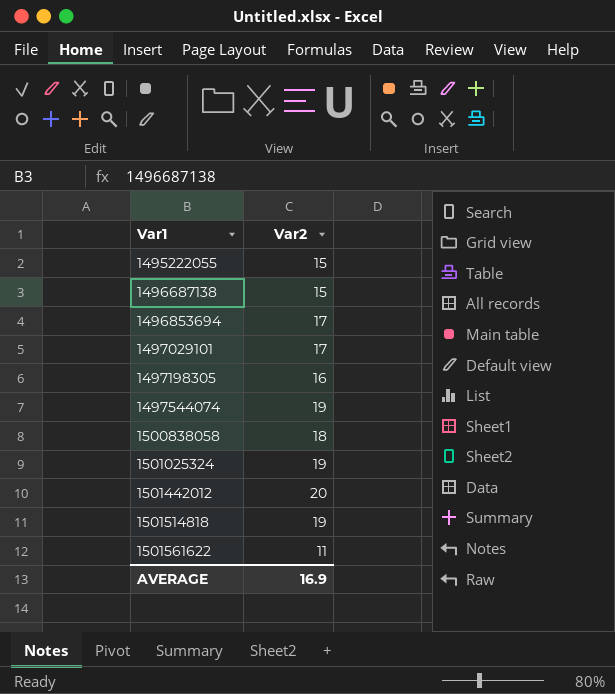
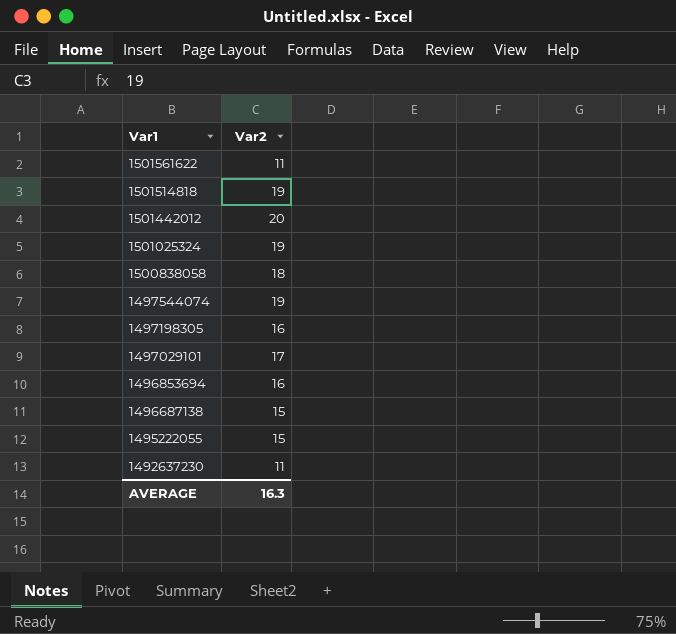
row order: Var1 ascending -> Var1 descending
1496853694 | Var2: 17 -> 16
row 1492637230: none -> 11
AVERAGE | Var2: 16.9 -> 16.3

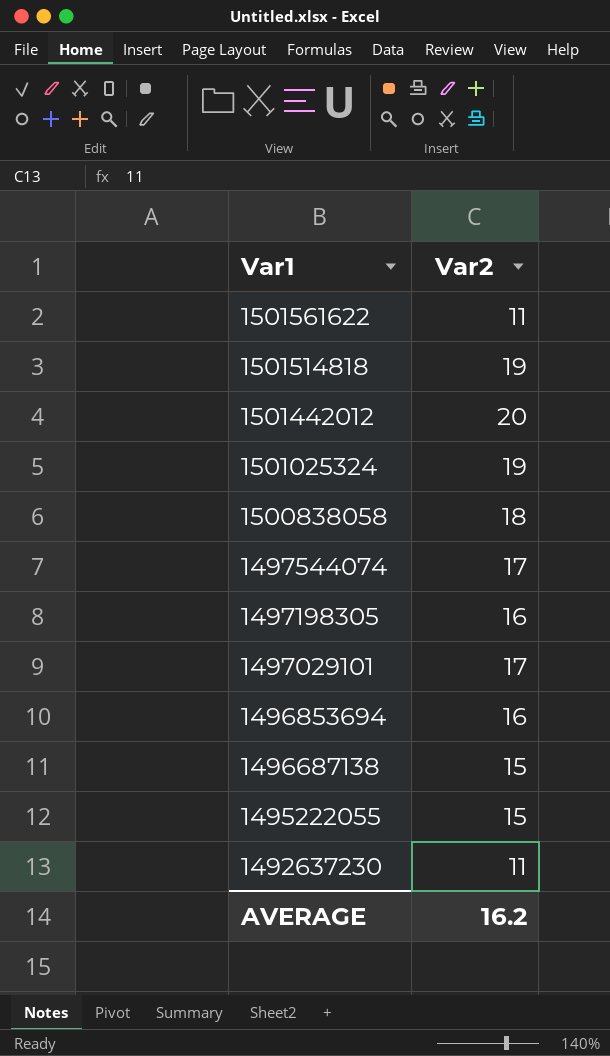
1497544074 | Var2: 19 -> 17
AVERAGE | Var2: 16.3 -> 16.2

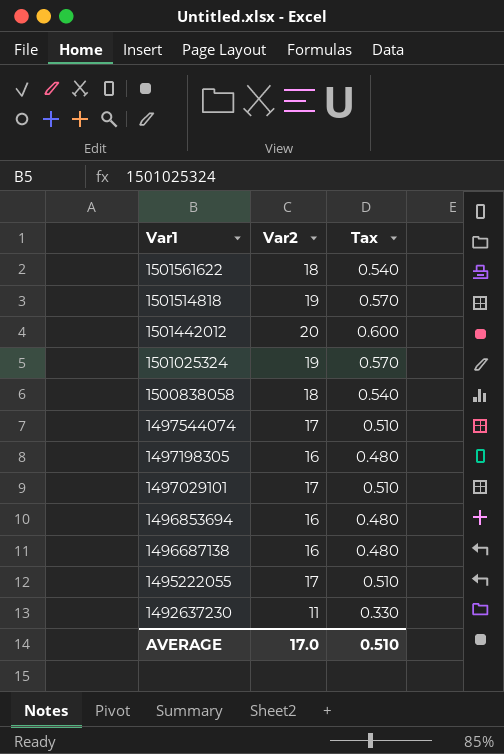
column Tax | formula: none -> [Var2] * 0.03
1501561622 | Var2: 11 -> 18
1496687138 | Var2: 15 -> 16
1495222055 | Var2: 15 -> 17
AVERAGE | Var2: 16.2 -> 17.0

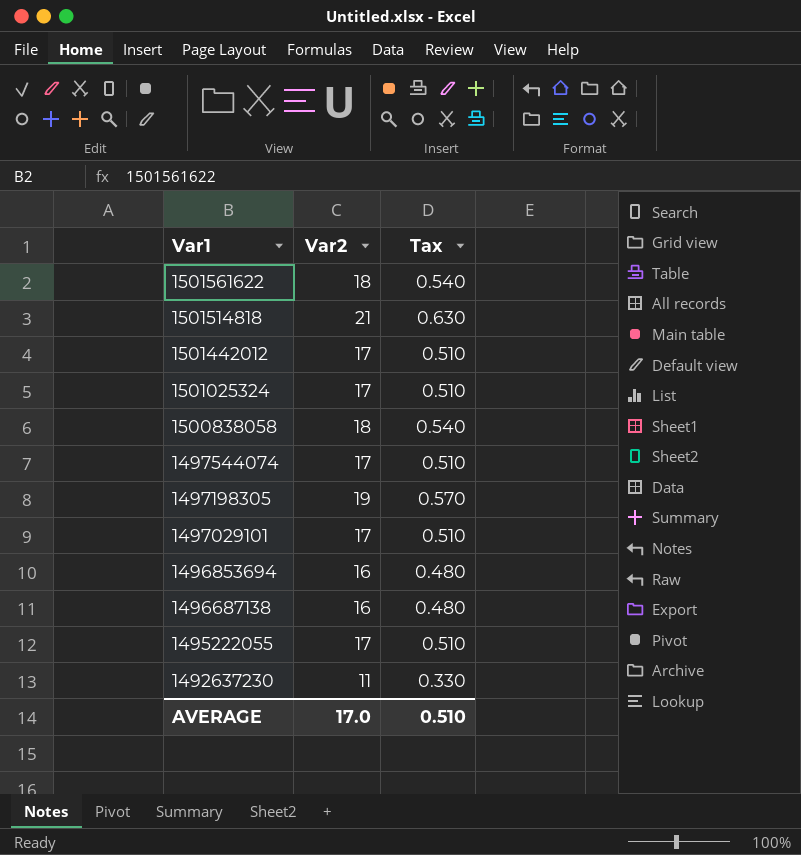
1501514818 | Var2: 19 -> 21
1501514818 | Tax: 0.570 -> 0.630
1501442012 | Var2: 20 -> 17
1501442012 | Tax: 0.600 -> 0.510
1501025324 | Var2: 19 -> 17
1501025324 | Tax: 0.570 -> 0.510
1497198305 | Var2: 16 -> 19
1497198305 | Tax: 0.480 -> 0.570

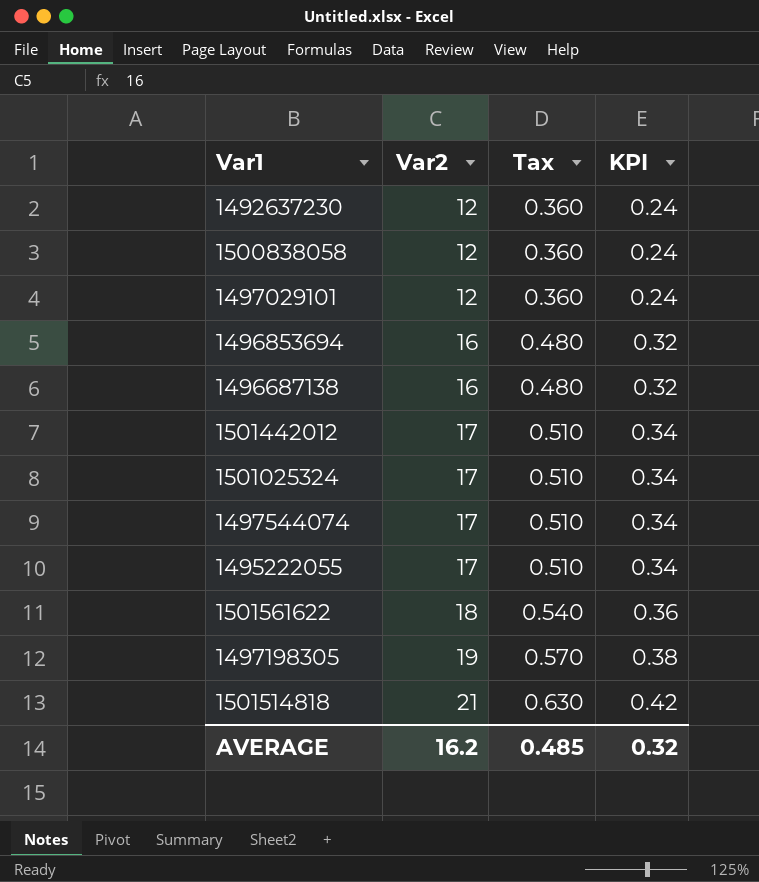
row order: Var1 descending -> Var2 ascending
column KPI | formula: none -> [Var2] * 0.02
1492637230 | Var2: 11 -> 12
1492637230 | Tax: 0.330 -> 0.360
1500838058 | Var2: 18 -> 12
1500838058 | Tax: 0.540 -> 0.360
1497029101 | Var2: 17 -> 12
1497029101 | Tax: 0.510 -> 0.360
AVERAGE | Var2: 17.0 -> 16.2
AVERAGE | Tax: 0.510 -> 0.485

